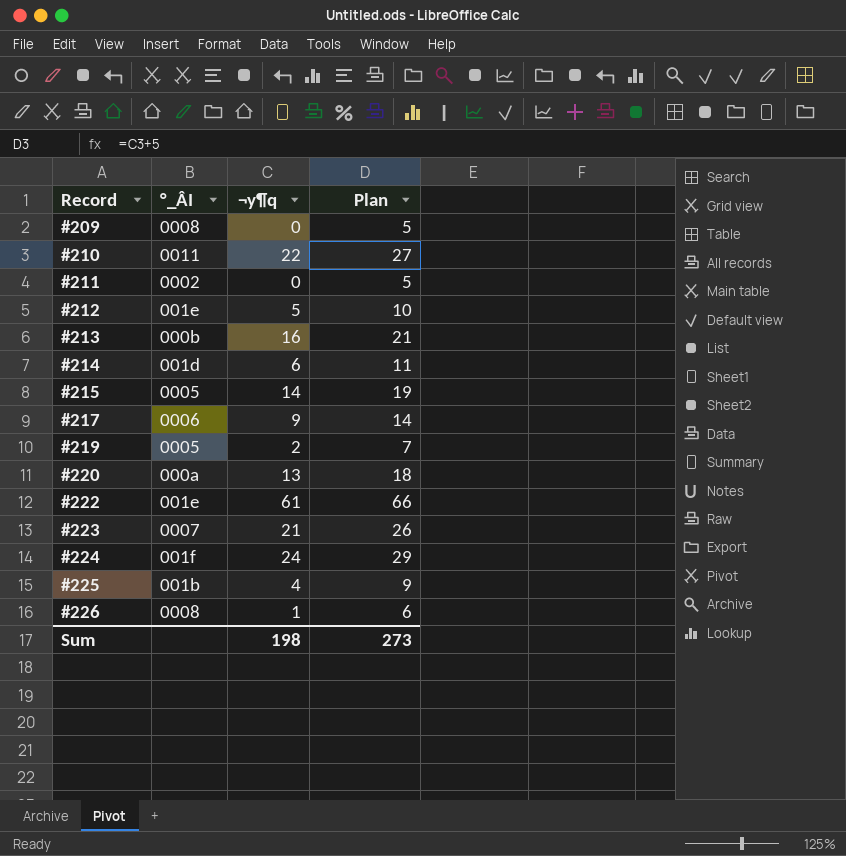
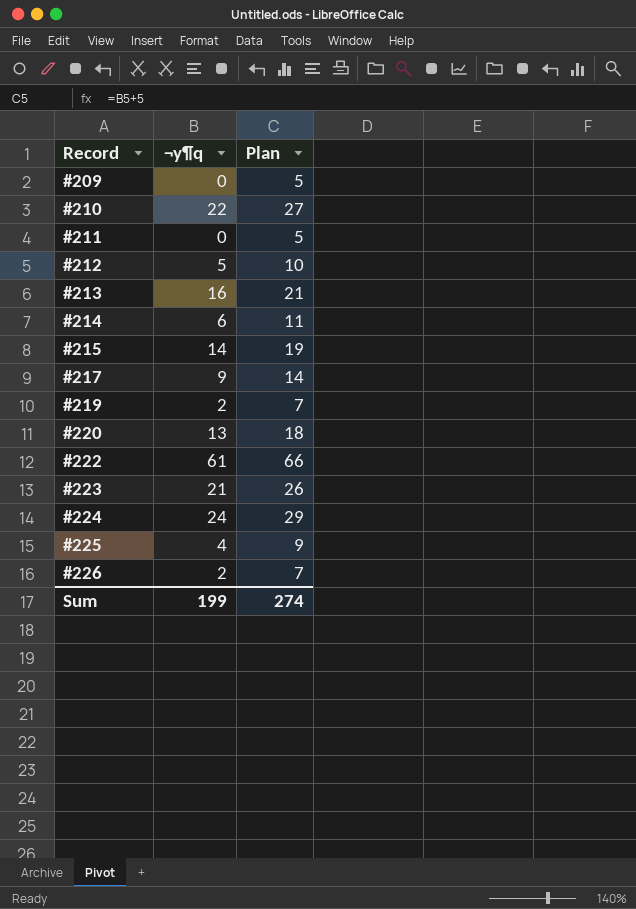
column °_ÂI | position: 2 -> none
#226 | ¬y¶q: 1 -> 2
#226 | Plan: 6 -> 7
Sum | ¬y¶q: 198 -> 199
Sum | Plan: 273 -> 274

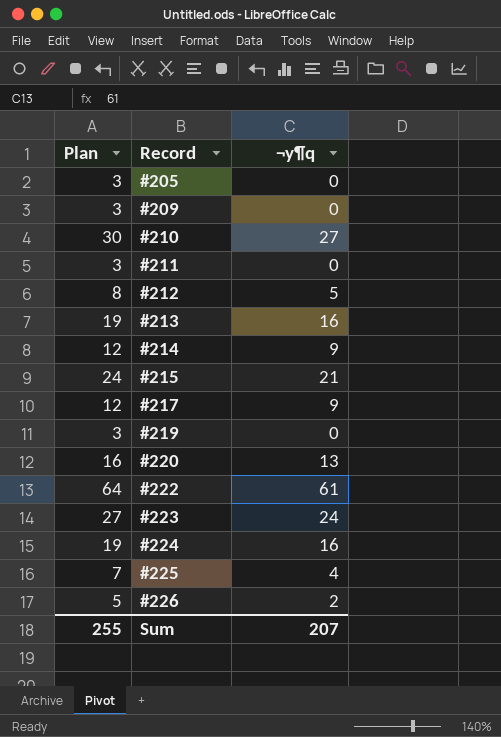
column Plan | formula: [¬y¶q] + 5 -> [¬y¶q] + 3
column Plan | position: 3 -> 1
row #205: none -> 3 | 0
#210 | ¬y¶q: 22 -> 27
#214 | ¬y¶q: 6 -> 9
#215 | ¬y¶q: 14 -> 21
#219 | ¬y¶q: 2 -> 0
#223 | ¬y¶q: 21 -> 24
#224 | ¬y¶q: 24 -> 16
Sum | Plan: 274 -> 255
Sum | ¬y¶q: 199 -> 207

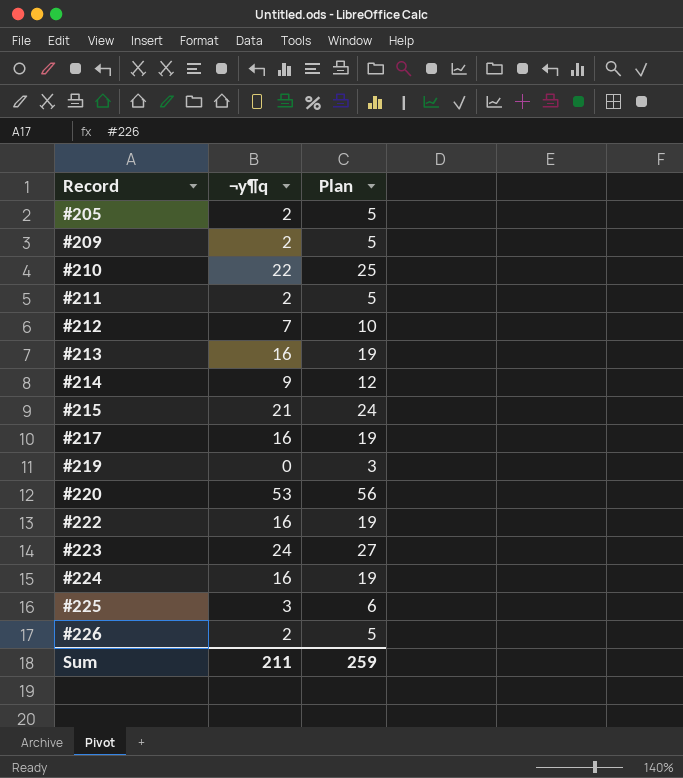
column Plan | position: 1 -> 3
#205 | ¬y¶q: 0 -> 2
#205 | Plan: 3 -> 5
#209 | ¬y¶q: 0 -> 2
#209 | Plan: 3 -> 5
#210 | ¬y¶q: 27 -> 22
#210 | Plan: 30 -> 25
#211 | ¬y¶q: 0 -> 2
#211 | Plan: 3 -> 5
#212 | ¬y¶q: 5 -> 7
#212 | Plan: 8 -> 10
#217 | ¬y¶q: 9 -> 16
#217 | Plan: 12 -> 19
#220 | ¬y¶q: 13 -> 53
#220 | Plan: 16 -> 56
#222 | ¬y¶q: 61 -> 16
#222 | Plan: 64 -> 19
#225 | ¬y¶q: 4 -> 3
#225 | Plan: 7 -> 6
Sum | ¬y¶q: 207 -> 211
Sum | Plan: 255 -> 259

